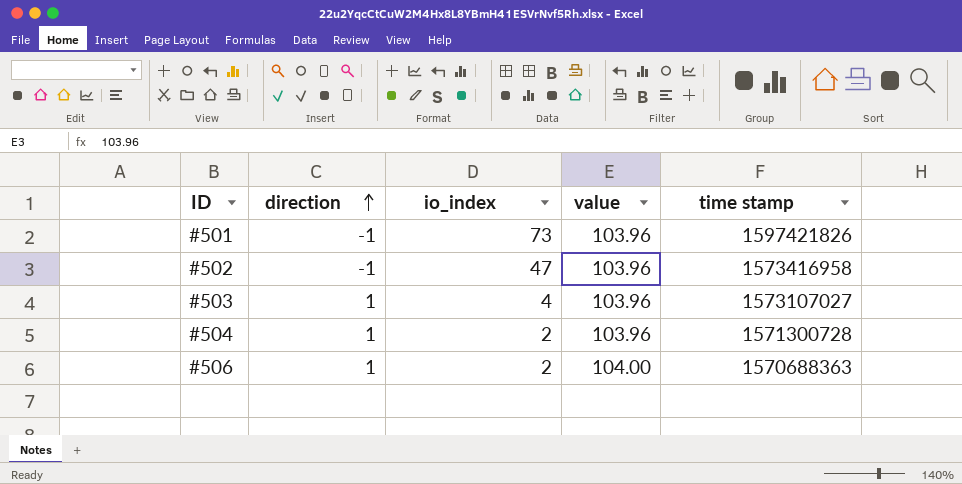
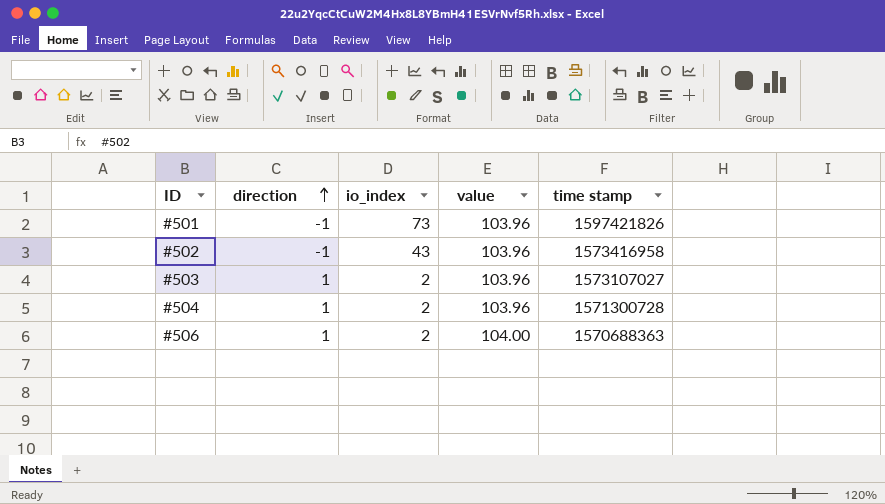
#502 | io_index: 47 -> 43
#503 | io_index: 4 -> 2

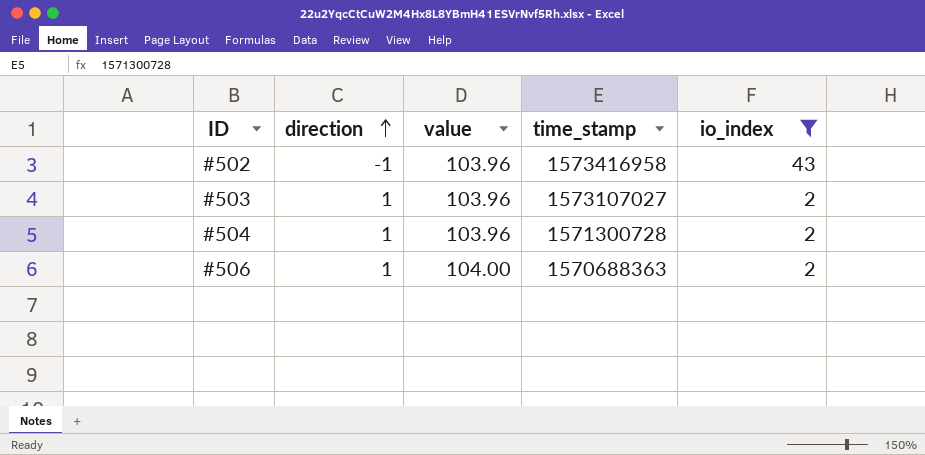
filter: none -> io_index != 73
column name: time stamp -> time_stamp
column io_index | position: 3 -> 5

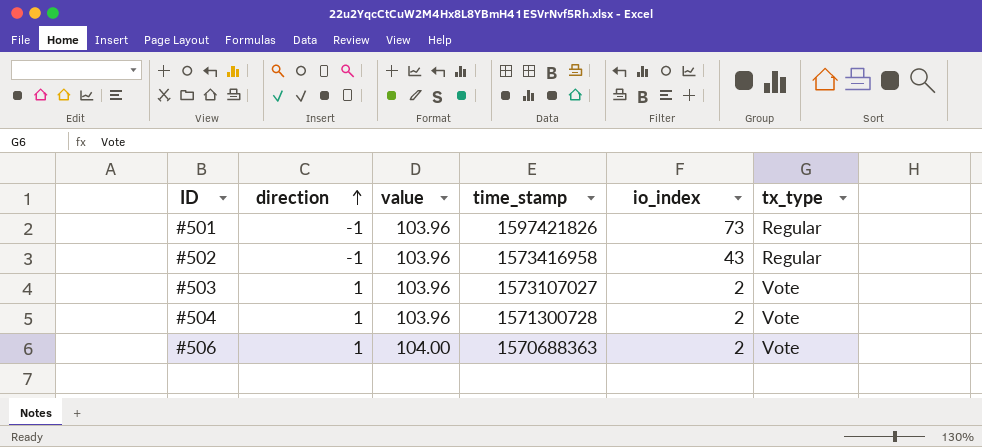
filter: io_index != 73 -> none
column tx_type | position: none -> 6

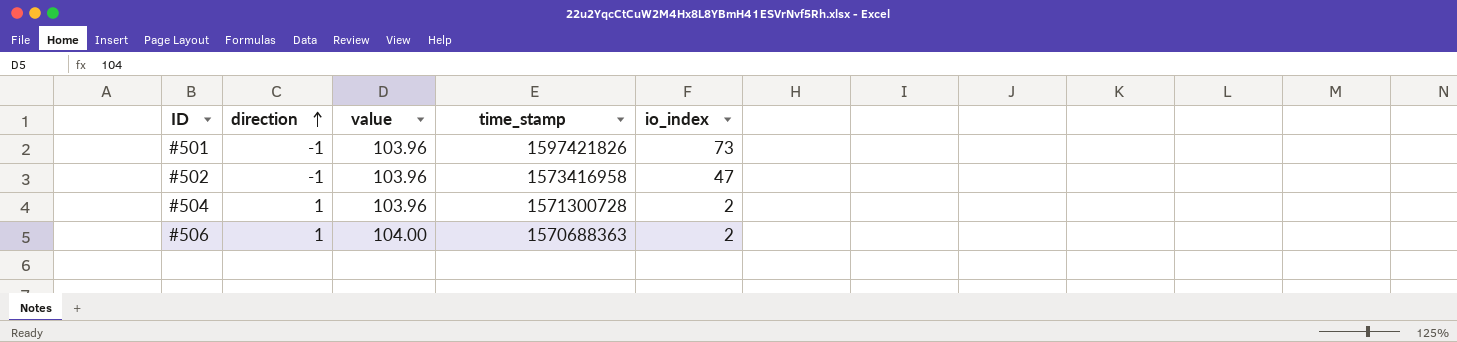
column tx_type | position: 6 -> none
row #503: 1 | 103.96 | 1573107027 | 2 | Vote -> none
#502 | io_index: 43 -> 47

